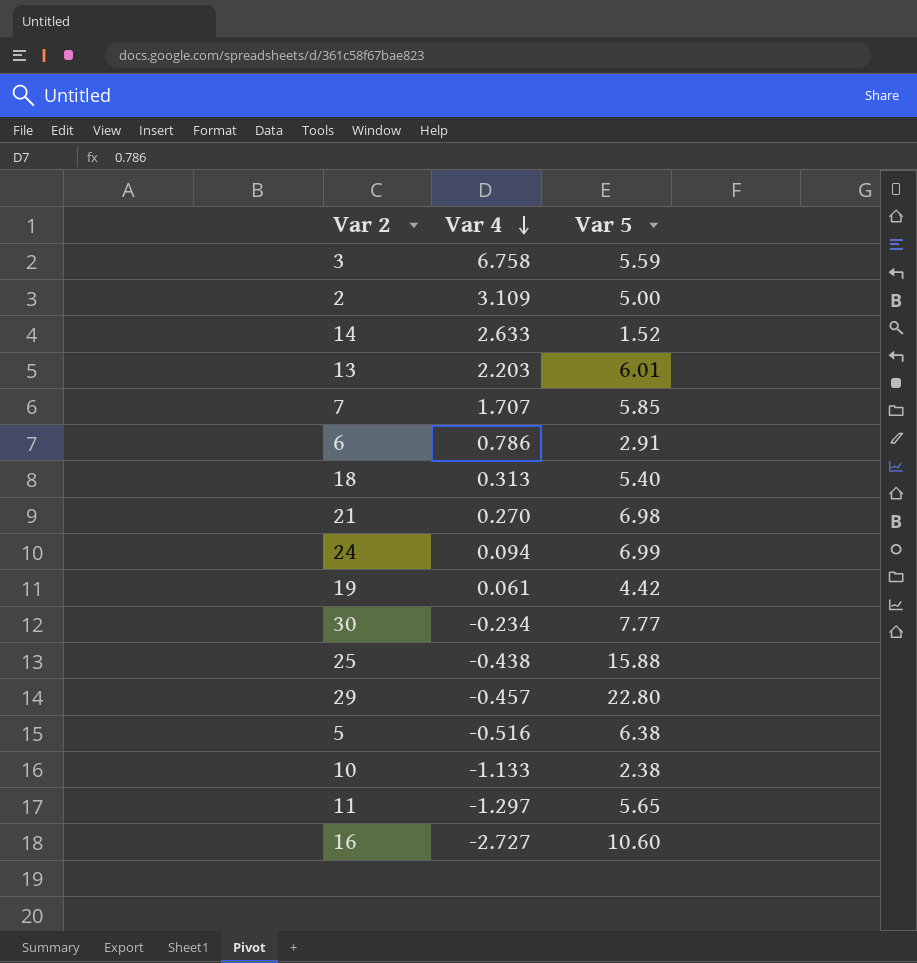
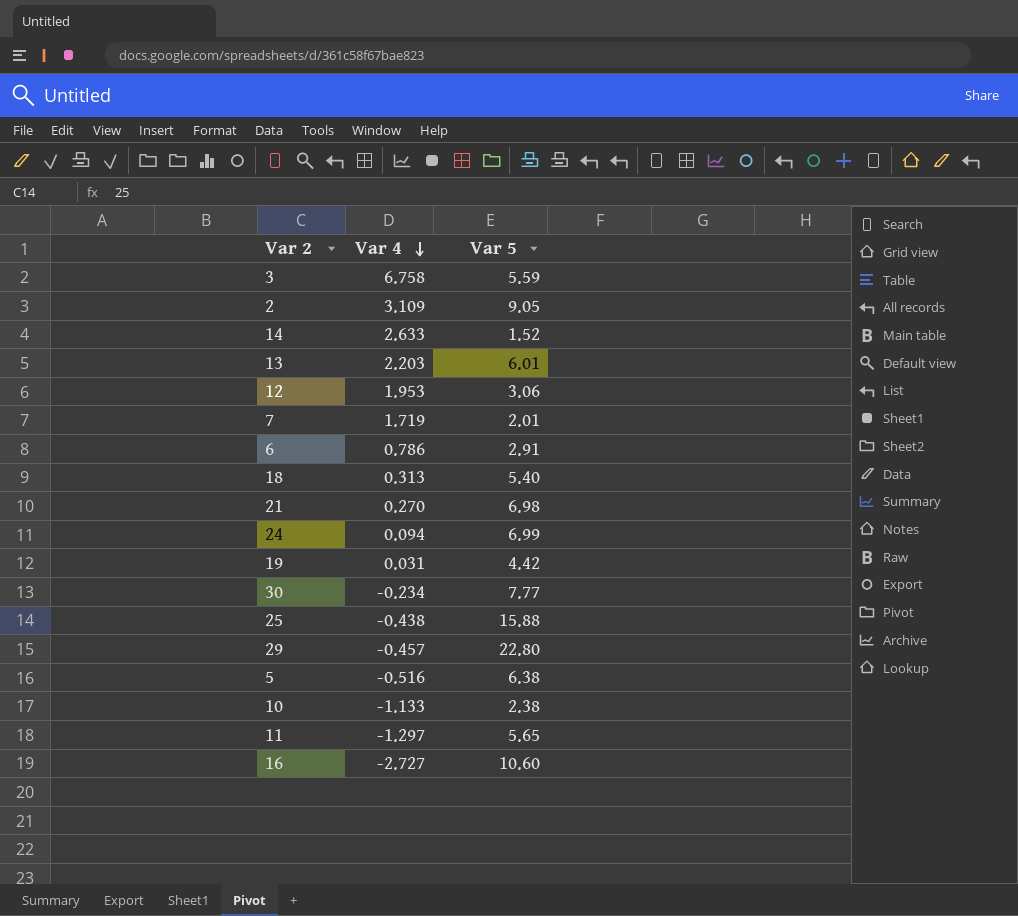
2 | Var 5: 5.00 -> 9.05
row 12: none -> 1.953 | 3.06
7 | Var 4: 1.707 -> 1.719
7 | Var 5: 5.85 -> 2.01
19 | Var 4: 0.061 -> 0.031

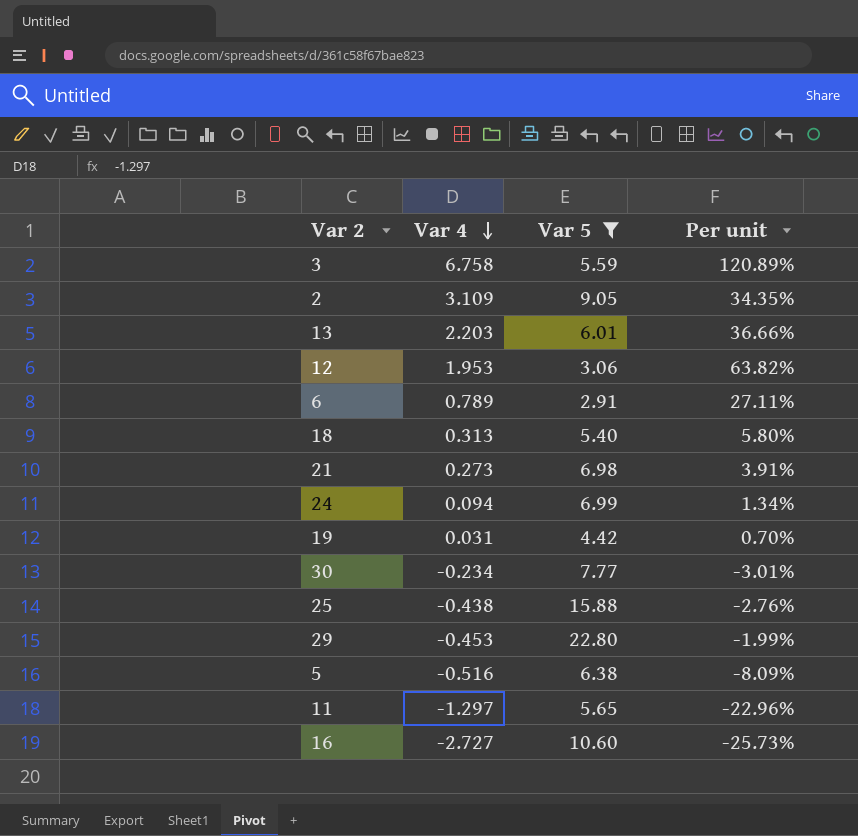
filter: none -> Var 5 >= 2.91
column Per unit | formula: none -> [Var 4] / [Var 5]
6 | Var 4: 0.786 -> 0.789
21 | Var 4: 0.270 -> 0.273
29 | Var 4: -0.457 -> -0.453

